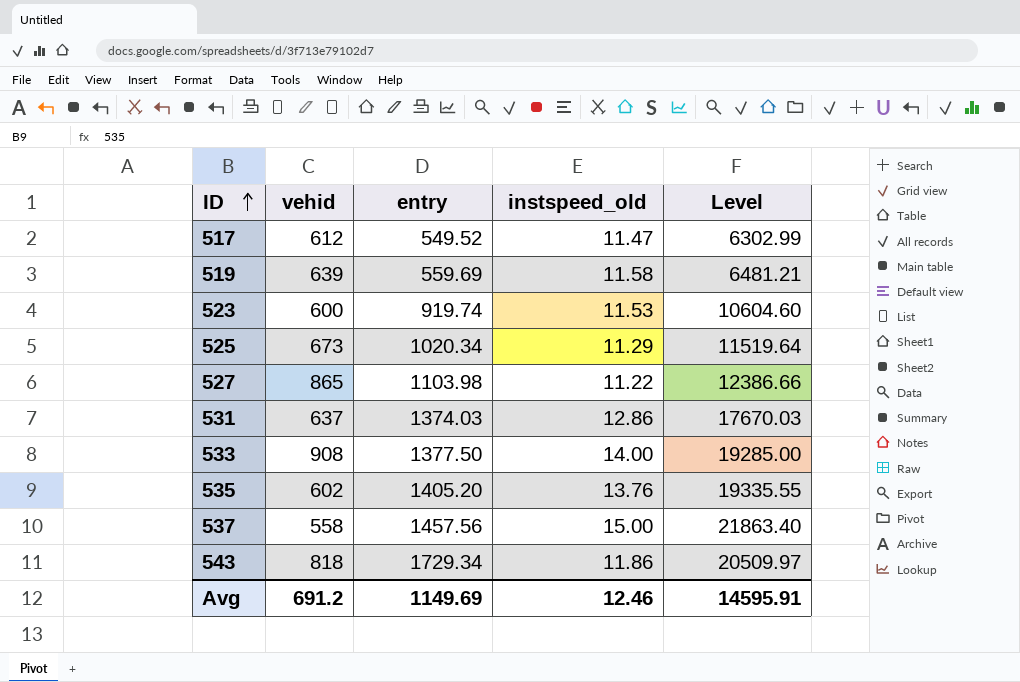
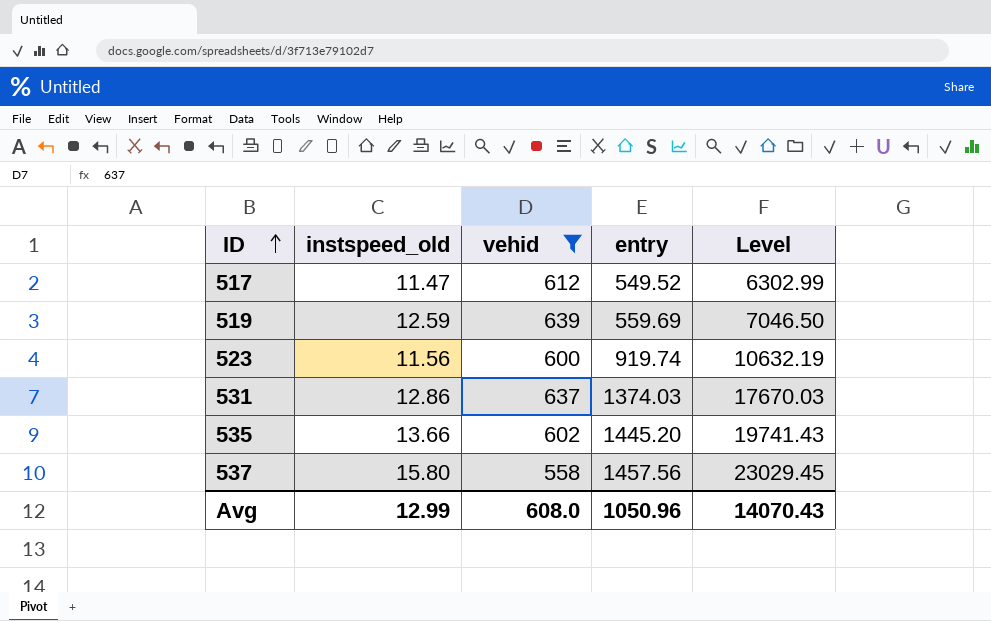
filter: none -> vehid <= 639
column instspeed_old | position: 4 -> 2
519 | instspeed_old: 11.58 -> 12.59
519 | Level: 6481.21 -> 7046.50
523 | instspeed_old: 11.53 -> 11.56
523 | Level: 10604.60 -> 10632.19
535 | instspeed_old: 13.76 -> 13.66
535 | entry: 1405.20 -> 1445.20
535 | Level: 19335.55 -> 19741.43
537 | instspeed_old: 15.00 -> 15.80
537 | Level: 21863.40 -> 23029.45
Avg | instspeed_old: 12.46 -> 12.99
Avg | vehid: 691.2 -> 608.0
Avg | entry: 1149.69 -> 1050.96
Avg | Level: 14595.91 -> 14070.43

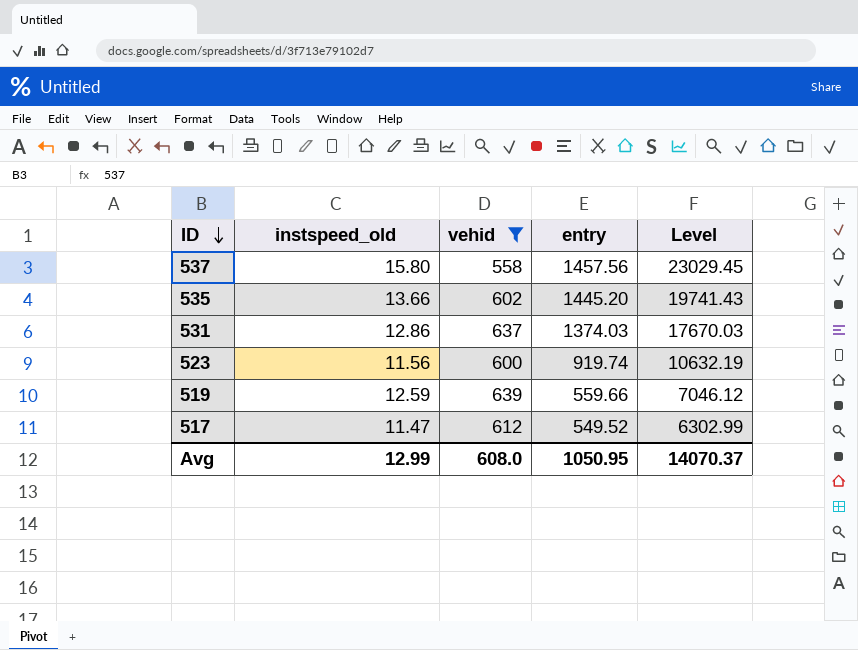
row order: ID ascending -> ID descending
519 | entry: 559.69 -> 559.66
519 | Level: 7046.50 -> 7046.12
Avg | entry: 1050.96 -> 1050.95
Avg | Level: 14070.43 -> 14070.37

